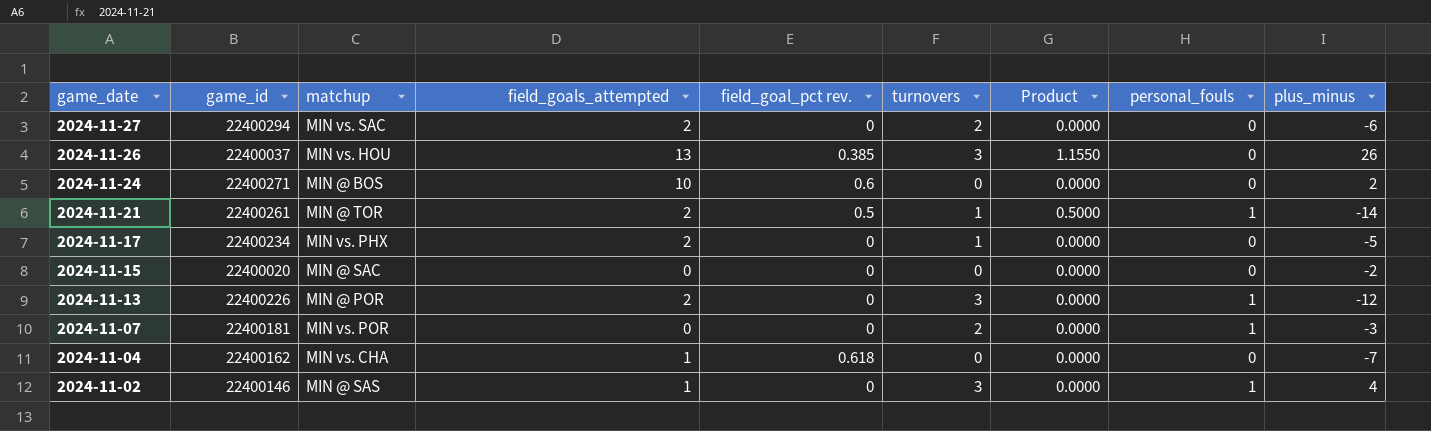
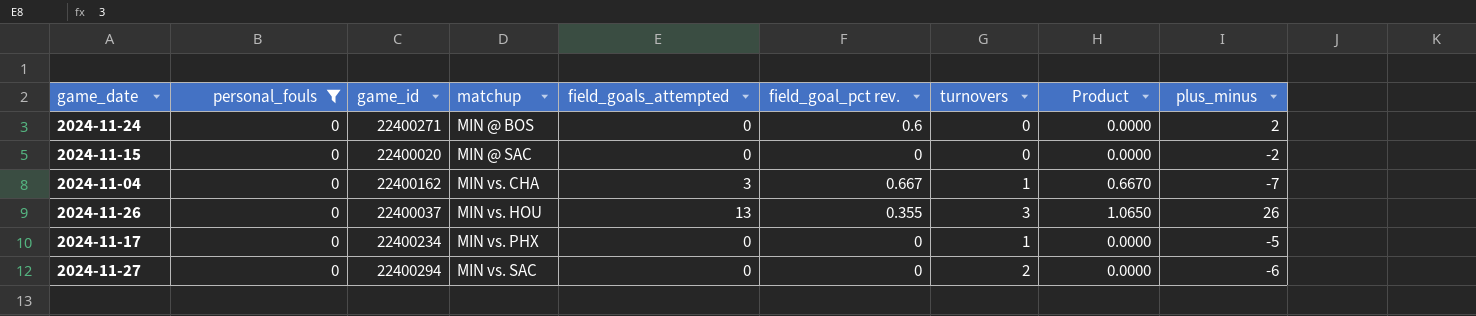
filter: none -> personal_fouls = 0
row order: game_date descending -> matchup ascending
column personal_fouls | position: 8 -> 2
2024-11-24 | field_goals_attempted: 10 -> 0
2024-11-04 | field_goals_attempted: 1 -> 3
2024-11-04 | field_goal_pct rev.: 0.618 -> 0.667
2024-11-04 | turnovers: 0 -> 1
2024-11-04 | Product: 0.0000 -> 0.6670
2024-11-26 | field_goal_pct rev.: 0.385 -> 0.355
2024-11-26 | Product: 1.1550 -> 1.0650
2024-11-17 | field_goals_attempted: 2 -> 0
2024-11-27 | field_goals_attempted: 2 -> 0

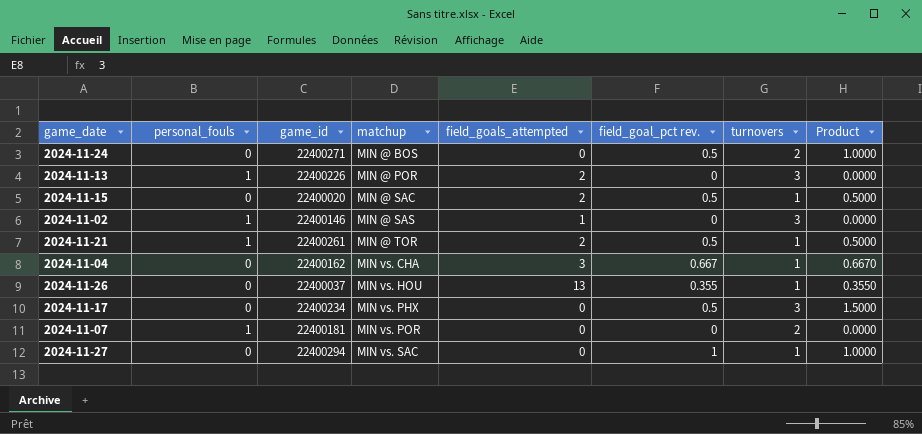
filter: personal_fouls = 0 -> none
column plus_minus | position: 9 -> none
2024-11-24 | field_goal_pct rev.: 0.6 -> 0.5
2024-11-24 | turnovers: 0 -> 2
2024-11-24 | Product: 0.0000 -> 1.0000
2024-11-15 | field_goals_attempted: 0 -> 2
2024-11-15 | field_goal_pct rev.: 0 -> 0.5
2024-11-15 | turnovers: 0 -> 1
2024-11-15 | Product: 0.0000 -> 0.5000
2024-11-26 | turnovers: 3 -> 1
2024-11-26 | Product: 1.0650 -> 0.3550
2024-11-17 | field_goal_pct rev.: 0 -> 0.5
2024-11-17 | turnovers: 1 -> 3
2024-11-17 | Product: 0.0000 -> 1.5000
2024-11-27 | field_goal_pct rev.: 0 -> 1
2024-11-27 | turnovers: 2 -> 1
2024-11-27 | Product: 0.0000 -> 1.0000

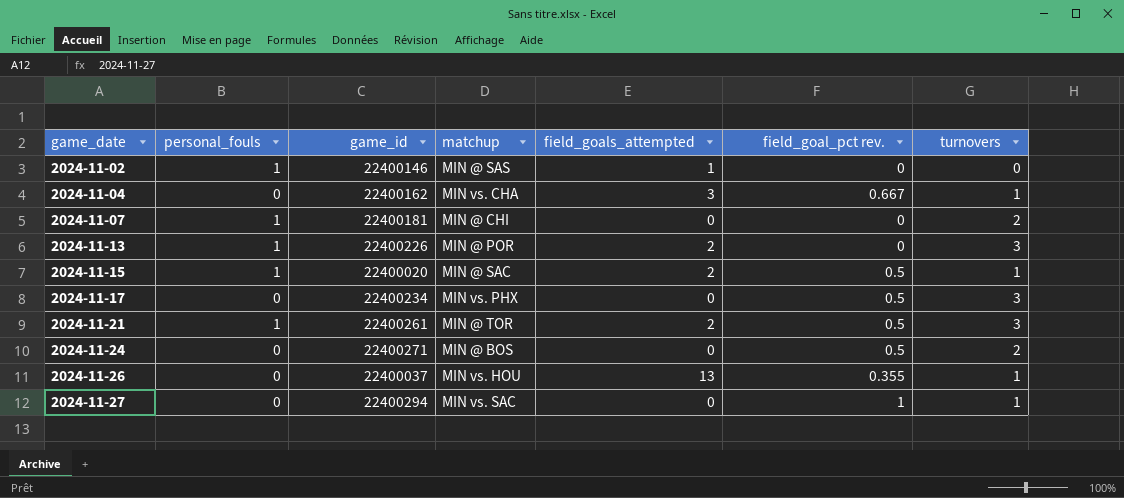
row order: matchup ascending -> game_date ascending
column Product | formula: [field_goal_pct rev.] * [turnovers] -> none
2024-11-02 | turnovers: 3 -> 0
2024-11-07 | matchup: MIN vs. POR -> MIN @ CHI
2024-11-15 | personal_fouls: 0 -> 1
2024-11-21 | turnovers: 1 -> 3

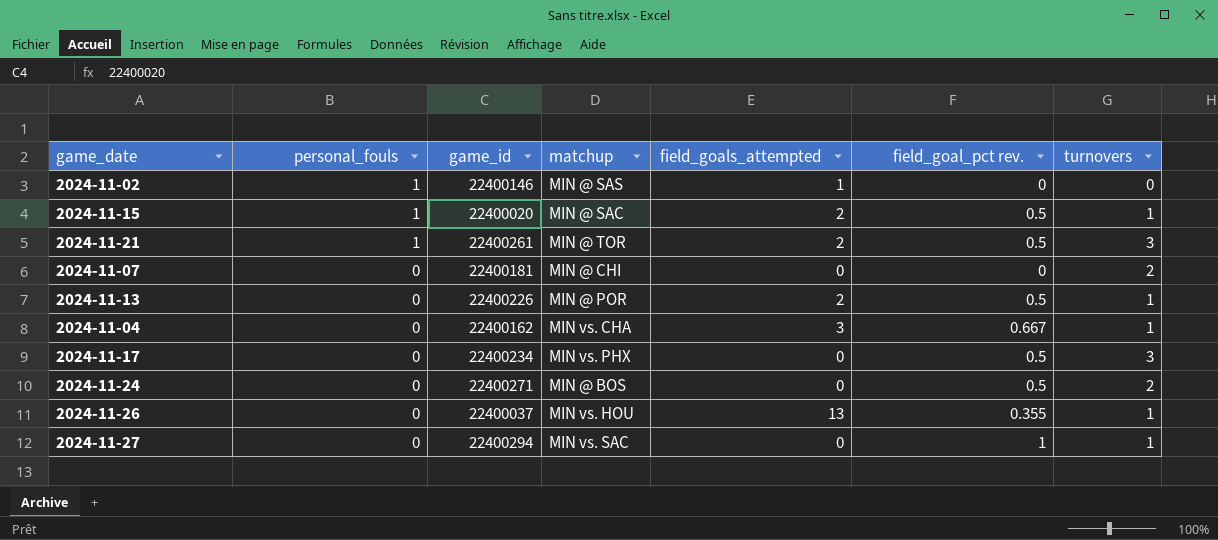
row order: game_date ascending -> personal_fouls descending
2024-11-07 | personal_fouls: 1 -> 0
2024-11-13 | personal_fouls: 1 -> 0
2024-11-13 | field_goal_pct rev.: 0 -> 0.5
2024-11-13 | turnovers: 3 -> 1

